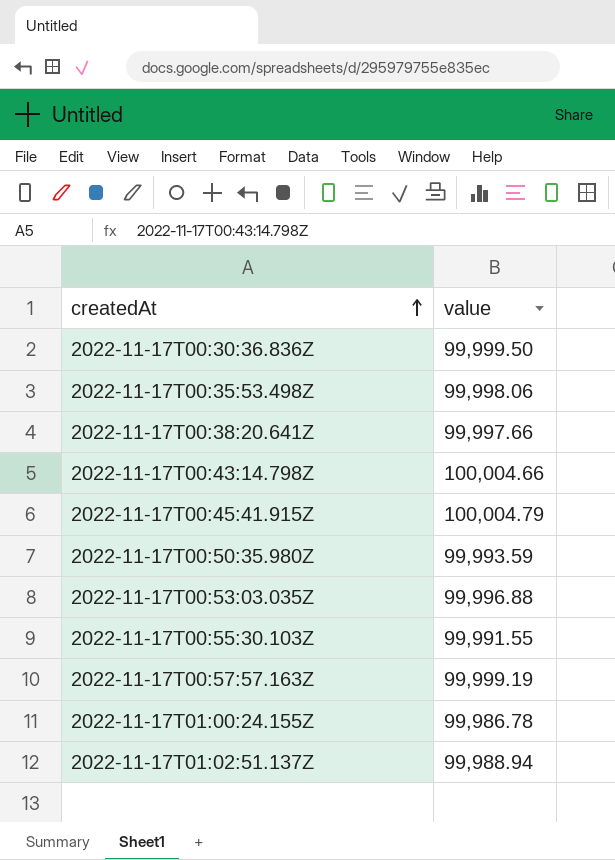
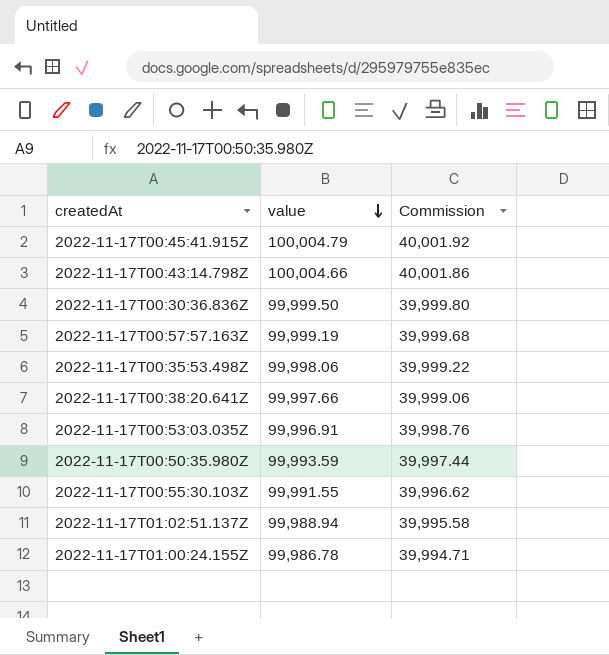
row order: createdAt ascending -> value descending
column Commission | formula: none -> [value] * 0.4
2022-11-17T00:53:03.035Z | value: 99,996.88 -> 99,996.91

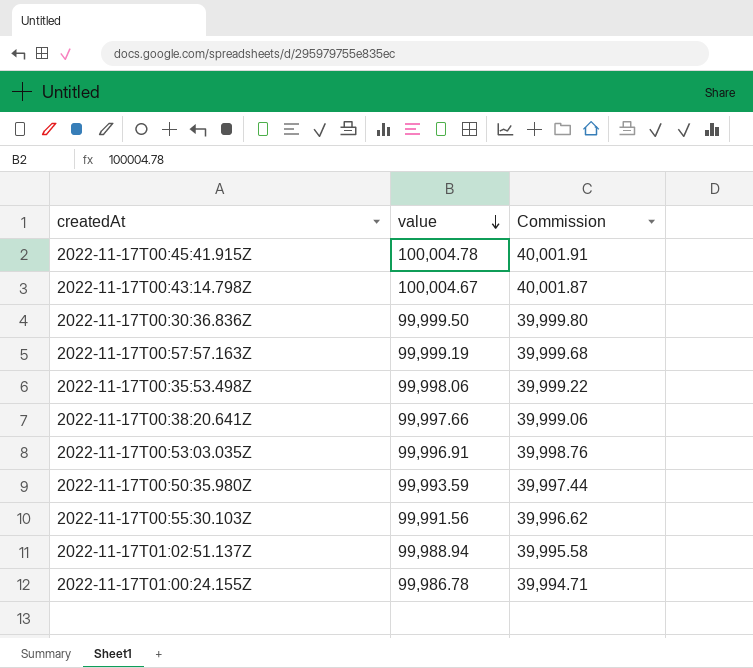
2022-11-17T00:45:41.915Z | value: 100,004.79 -> 100,004.78
2022-11-17T00:45:41.915Z | Commission: 40,001.92 -> 40,001.91
2022-11-17T00:43:14.798Z | value: 100,004.66 -> 100,004.67
2022-11-17T00:43:14.798Z | Commission: 40,001.86 -> 40,001.87
2022-11-17T00:55:30.103Z | value: 99,991.55 -> 99,991.56

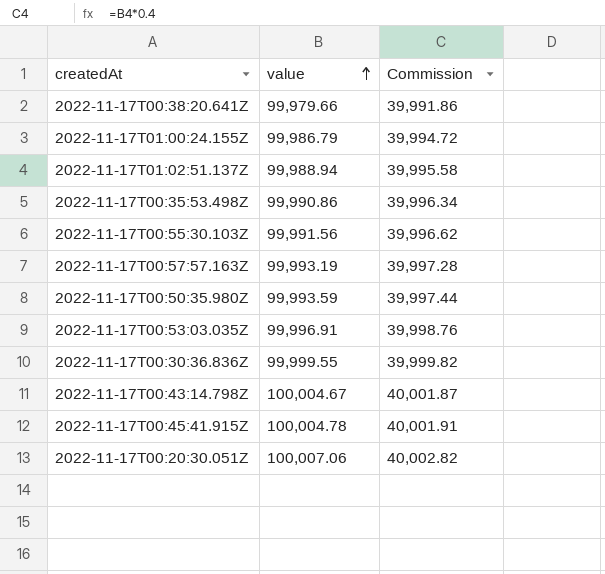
row order: value descending -> value ascending
2022-11-17T00:38:20.641Z | value: 99,997.66 -> 99,979.66
2022-11-17T00:38:20.641Z | Commission: 39,999.06 -> 39,991.86
2022-11-17T01:00:24.155Z | value: 99,986.78 -> 99,986.79
2022-11-17T01:00:24.155Z | Commission: 39,994.71 -> 39,994.72
2022-11-17T00:35:53.498Z | value: 99,998.06 -> 99,990.86
2022-11-17T00:35:53.498Z | Commission: 39,999.22 -> 39,996.34
2022-11-17T00:57:57.163Z | value: 99,999.19 -> 99,993.19
2022-11-17T00:57:57.163Z | Commission: 39,999.68 -> 39,997.28
2022-11-17T00:30:36.836Z | value: 99,999.50 -> 99,999.55
2022-11-17T00:30:36.836Z | Commission: 39,999.80 -> 39,999.82
row 2022-11-17T00:20:30.051Z: none -> 100,007.06 | 40,002.82

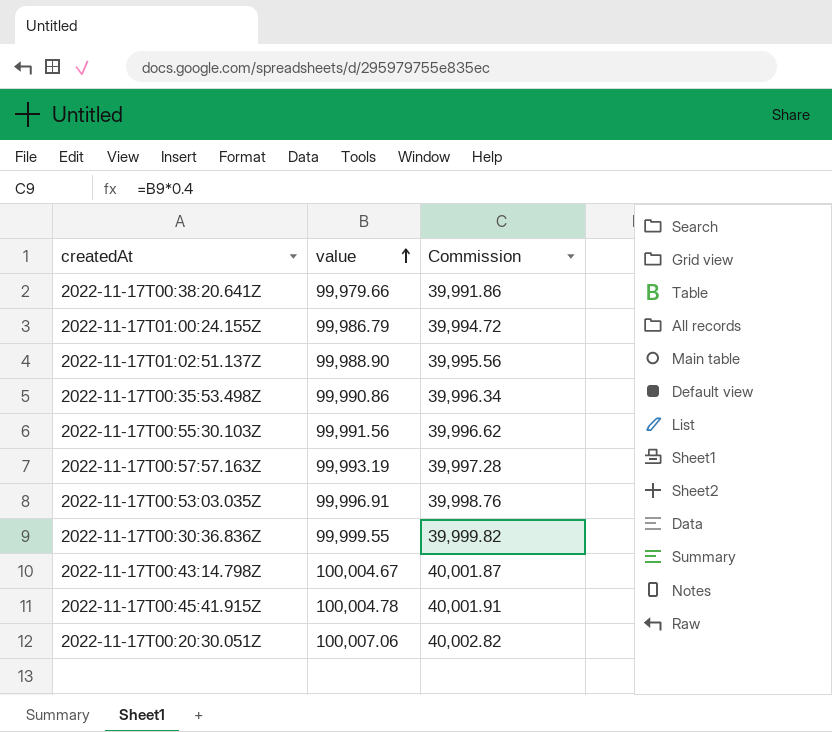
row 2022-11-17T00:50:35.980Z: 99,993.59 | 39,997.44 -> none
2022-11-17T01:02:51.137Z | value: 99,988.94 -> 99,988.90
2022-11-17T01:02:51.137Z | Commission: 39,995.58 -> 39,995.56

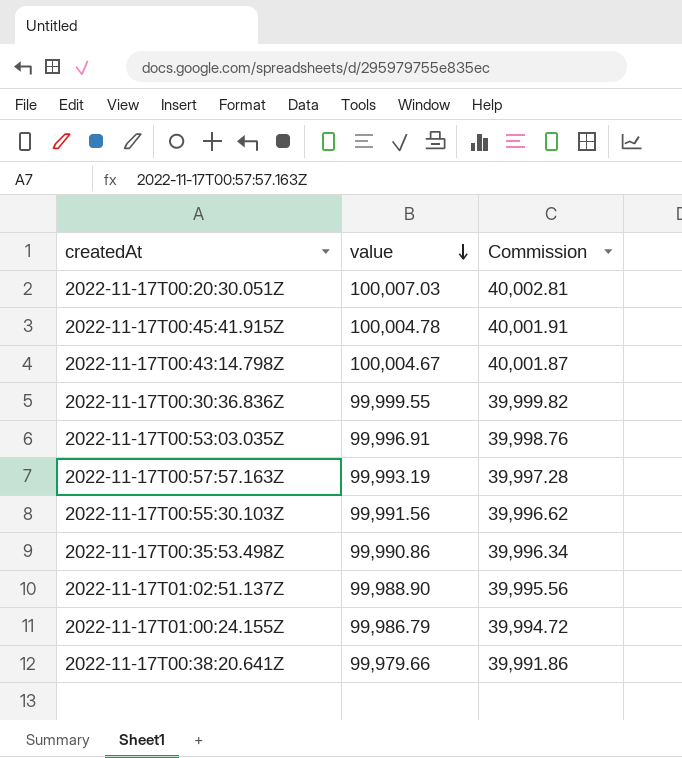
row order: value ascending -> value descending
2022-11-17T00:20:30.051Z | value: 100,007.06 -> 100,007.03
2022-11-17T00:20:30.051Z | Commission: 40,002.82 -> 40,002.81

